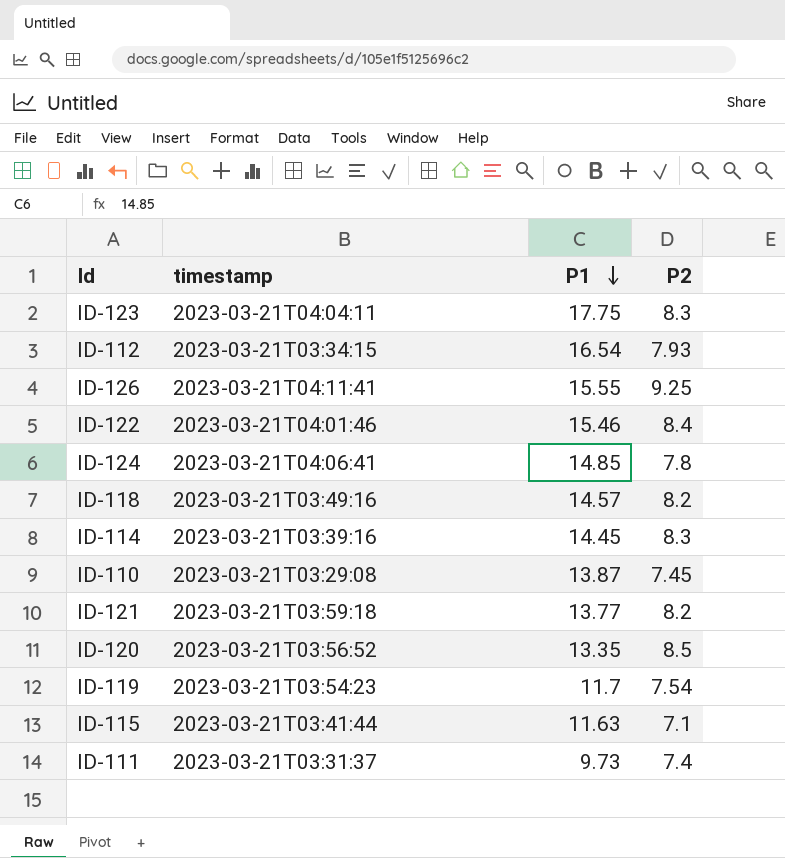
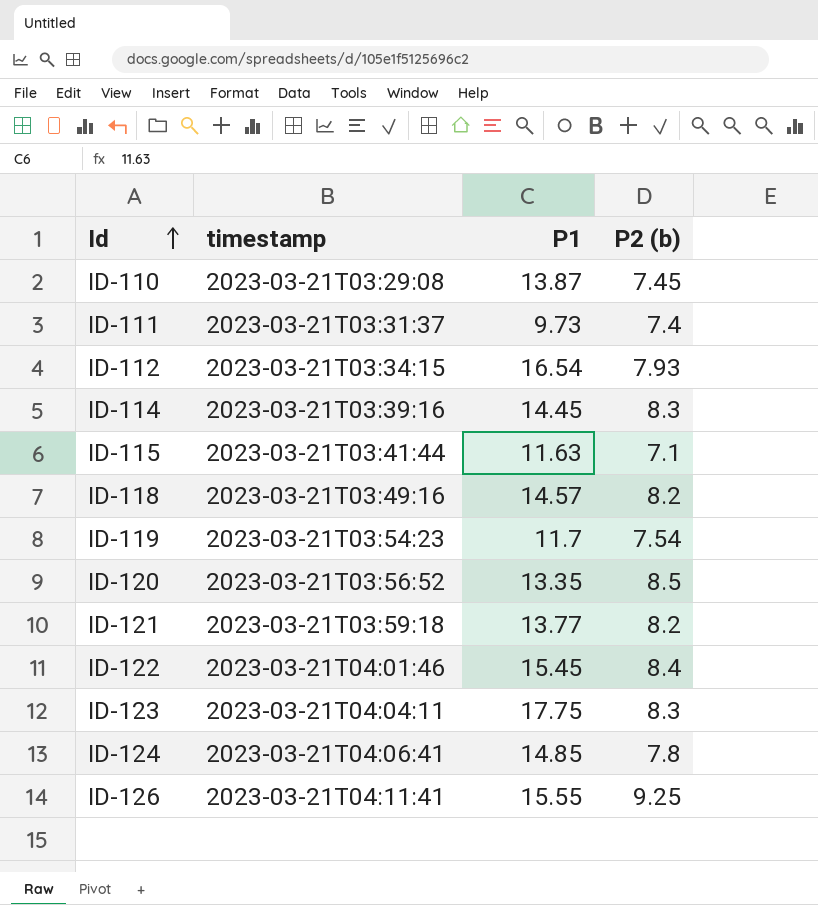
row order: P1 descending -> Id ascending
column name: P2 -> P2 (b)
ID-122 | P1: 15.46 -> 15.45

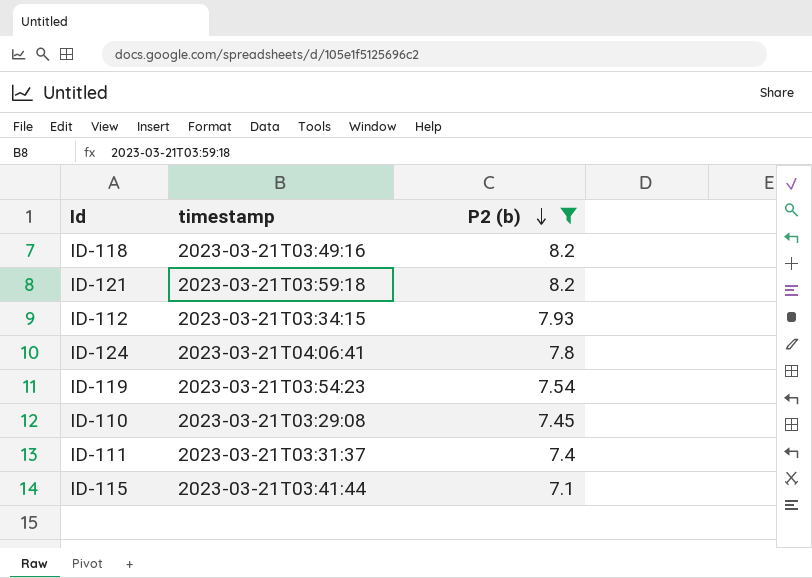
filter: none -> P2 (b) <= 8.2
row order: Id ascending -> P2 (b) descending
column P1 | position: 3 -> none

